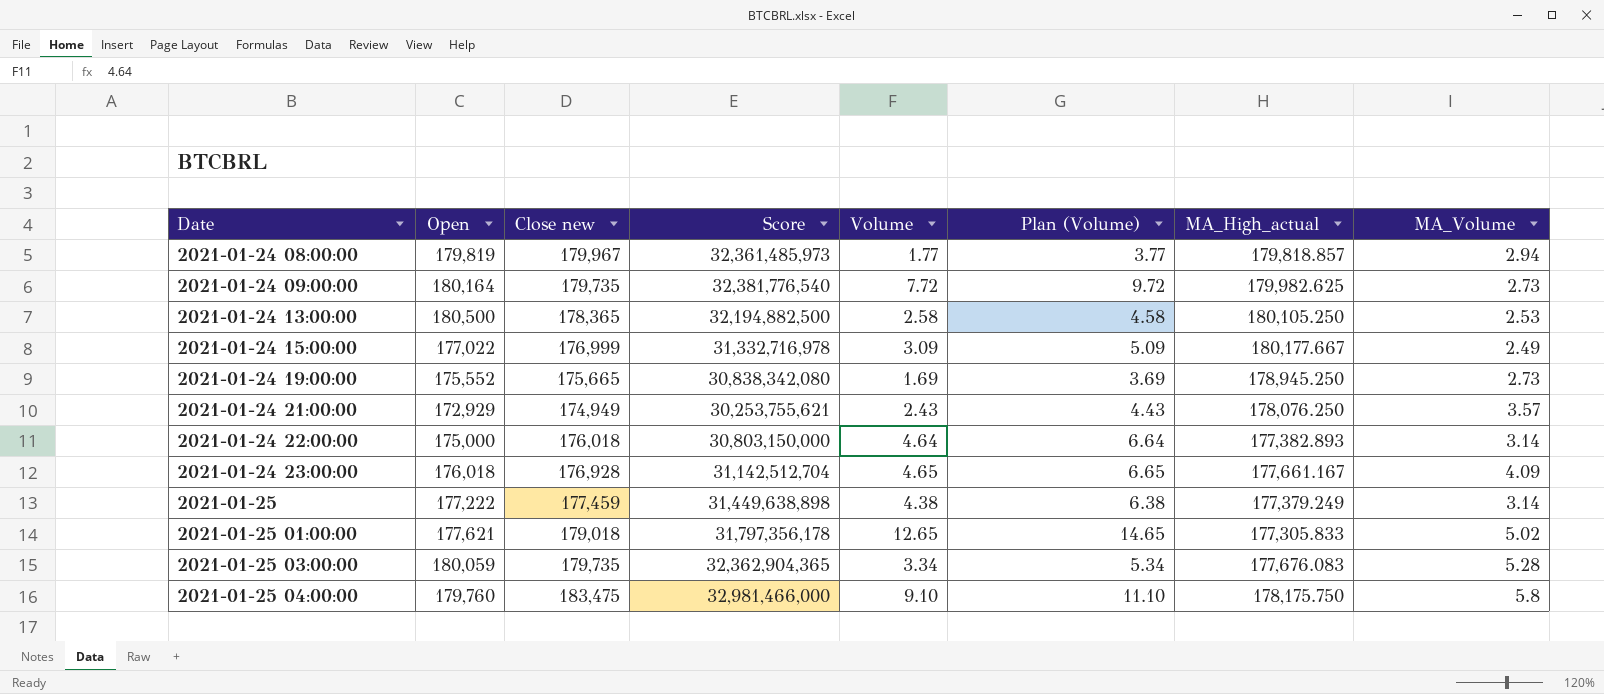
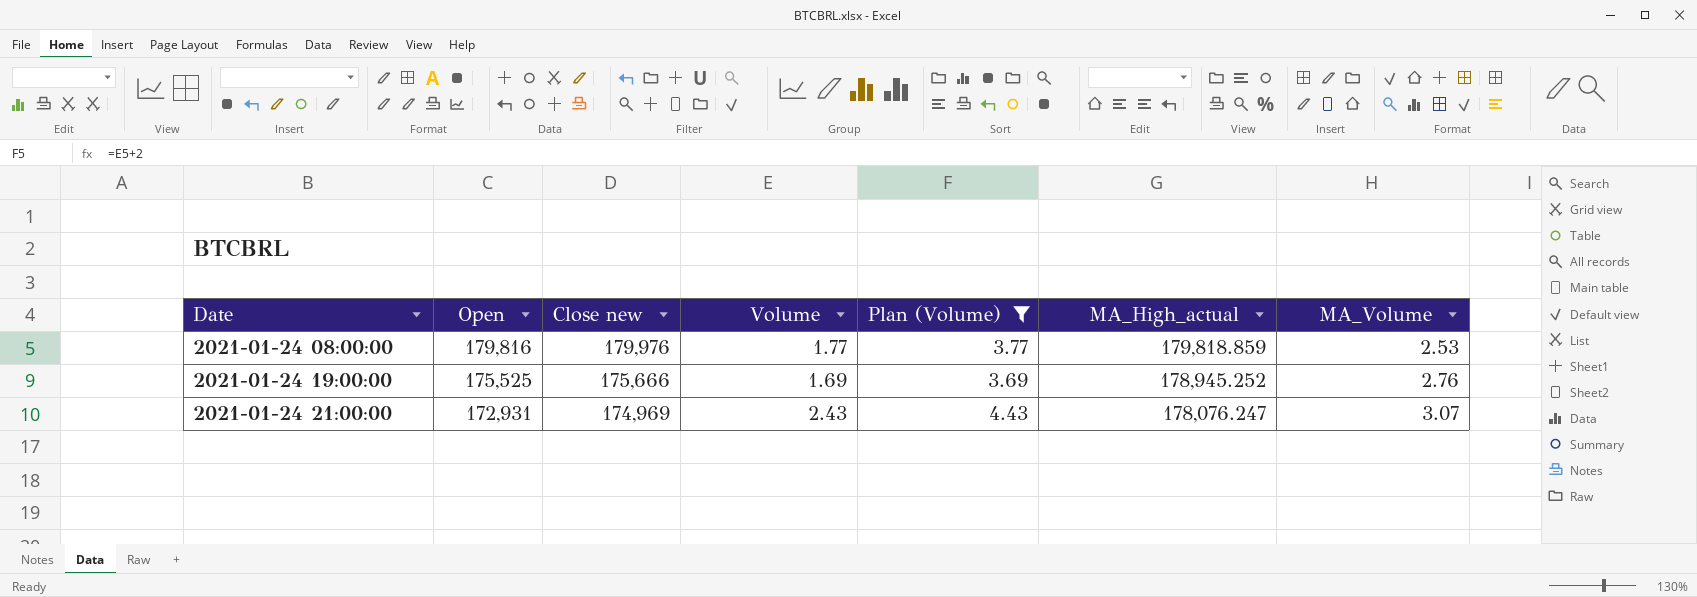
filter: none -> Plan (Volume) <= 4.43
column Score | formula: [Open] * [Close new] -> none
2021-01-24 08:00:00 | Open: 179,819 -> 179,816
2021-01-24 08:00:00 | Close new: 179,967 -> 179,976
2021-01-24 08:00:00 | MA_High_actual: 179,818.857 -> 179,818.859
2021-01-24 08:00:00 | MA_Volume: 2.94 -> 2.53
2021-01-24 19:00:00 | Open: 175,552 -> 175,525
2021-01-24 19:00:00 | Close new: 175,665 -> 175,666
2021-01-24 19:00:00 | MA_High_actual: 178,945.250 -> 178,945.252
2021-01-24 19:00:00 | MA_Volume: 2.73 -> 2.76
2021-01-24 21:00:00 | Open: 172,929 -> 172,931
2021-01-24 21:00:00 | Close new: 174,949 -> 174,969
2021-01-24 21:00:00 | MA_High_actual: 178,076.250 -> 178,076.247
2021-01-24 21:00:00 | MA_Volume: 3.57 -> 3.07

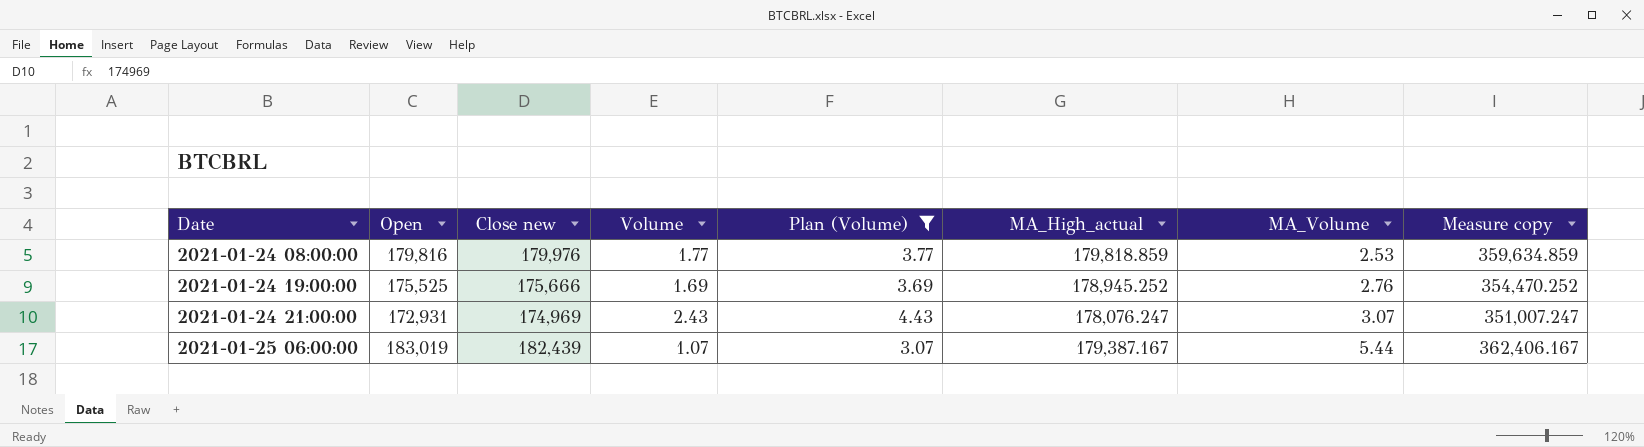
column Measure copy | formula: none -> [Open] + [MA_High_actual]
row 2021-01-25 06:00:00: none -> 183,019 | 182,439 | 1.07 | 3.07 | 179,387.167 | 5.44 | 362,406.167

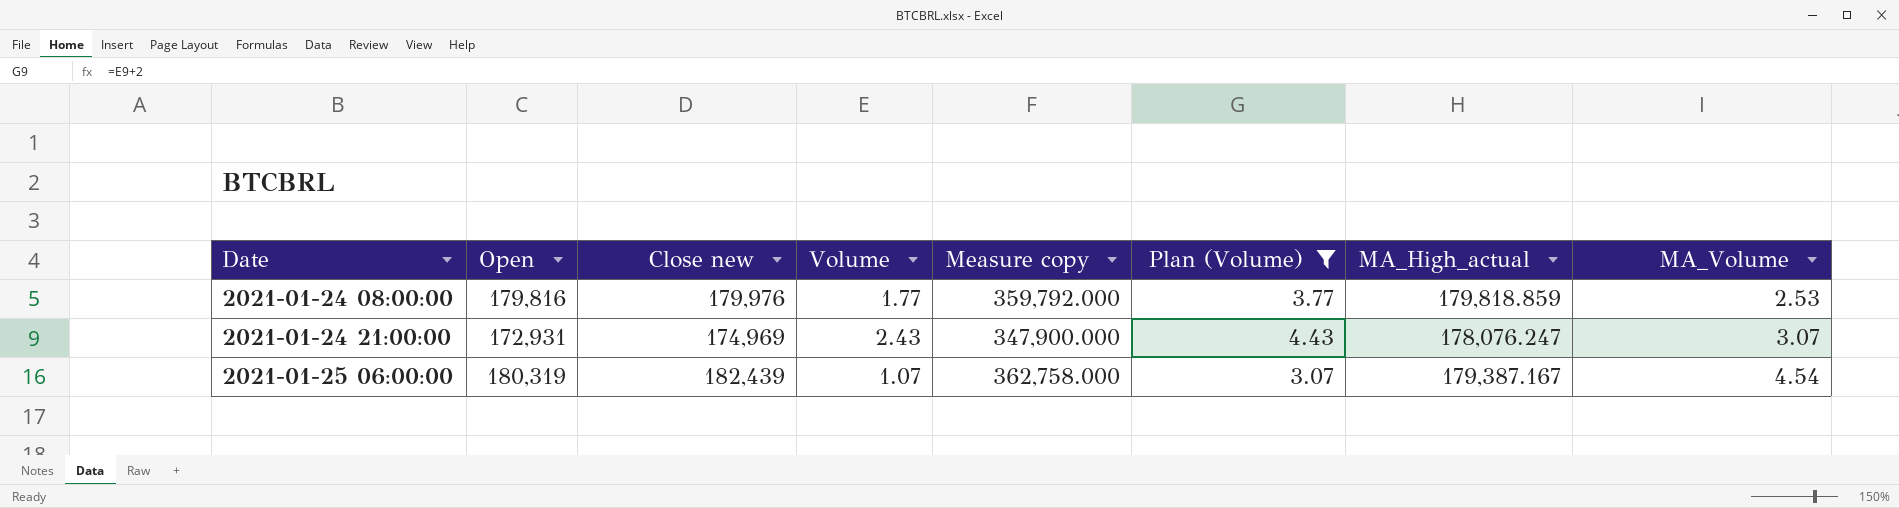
column Measure copy | formula: [Open] + [MA_High_actual] -> [Open] + [Close new]
column Measure copy | position: 8 -> 5
row 2021-01-24 19:00:00: 175,525 | 175,666 | 1.69 | 3.69 | 178,945.252 | 2.76 | 354,470.252 -> none
2021-01-25 06:00:00 | Open: 183,019 -> 180,319
2021-01-25 06:00:00 | MA_Volume: 5.44 -> 4.54

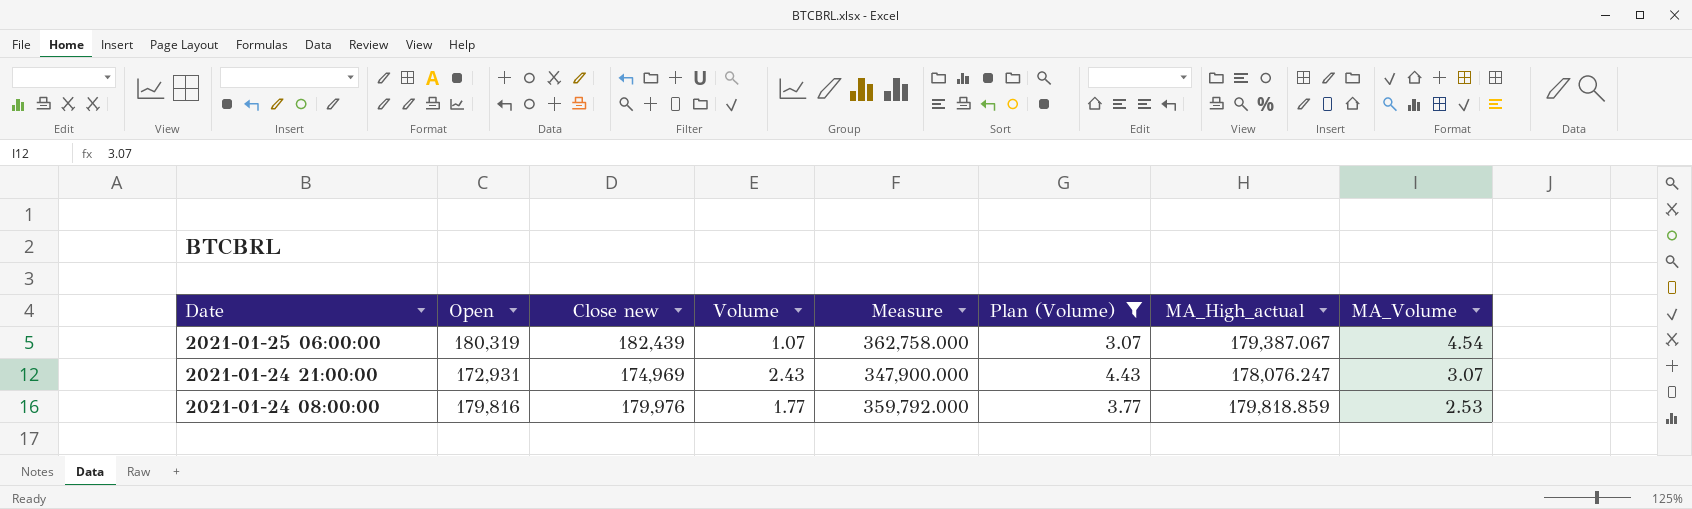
row order: Date ascending -> Date descending
column name: Measure copy -> Measure
2021-01-25 06:00:00 | MA_High_actual: 179,387.167 -> 179,387.067

